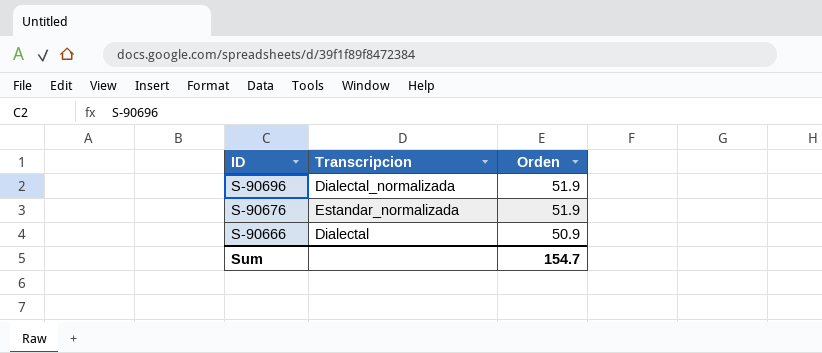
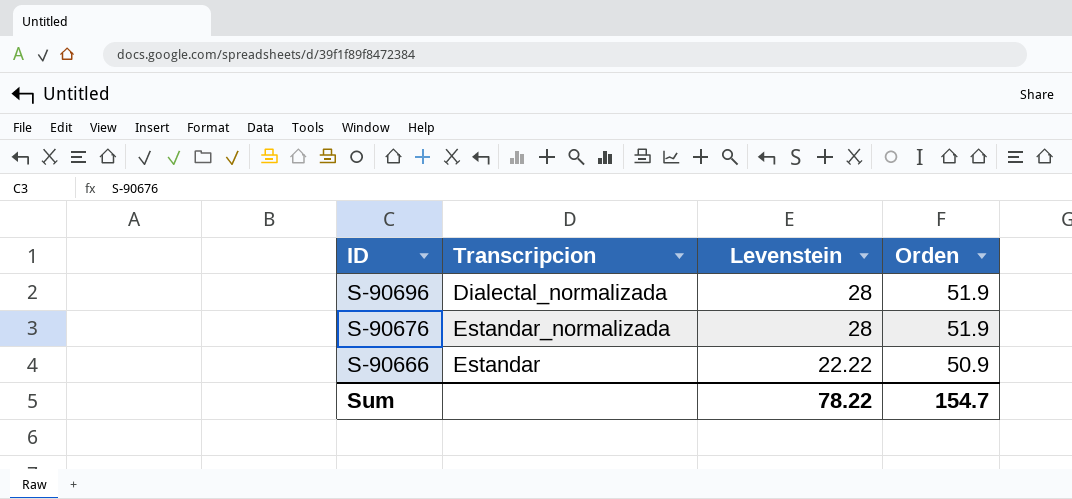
column Levenstein | position: none -> 3
S-90666 | Transcripcion: Dialectal -> Estandar

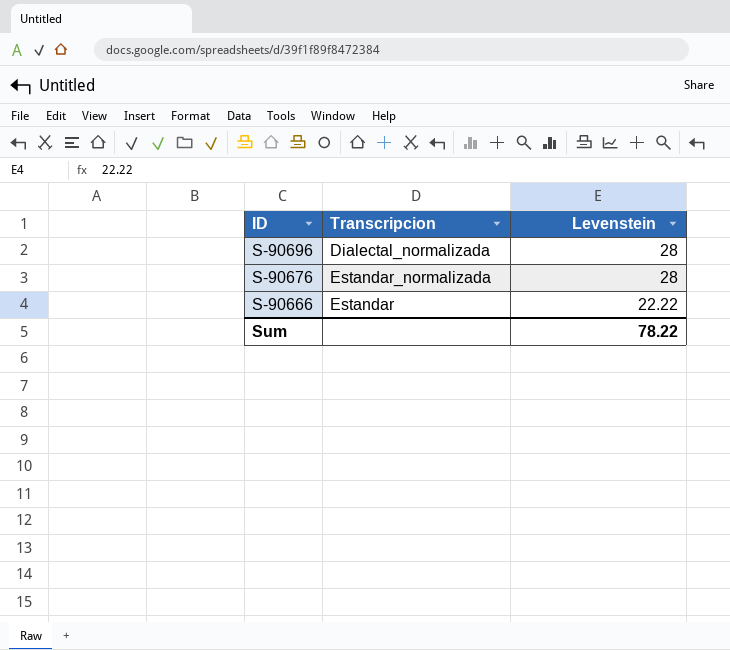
column Orden | position: 4 -> none

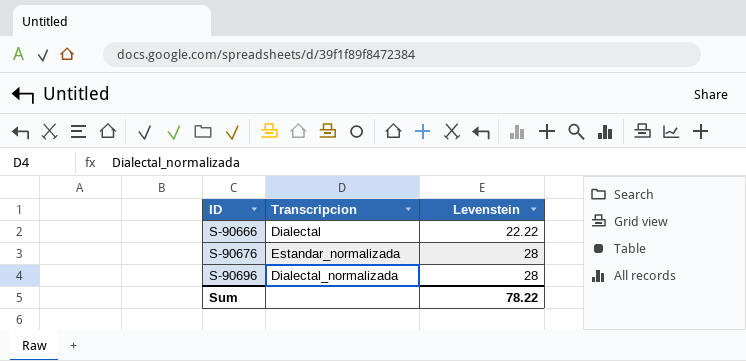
row order: ID descending -> ID ascending
S-90666 | Transcripcion: Estandar -> Dialectal

